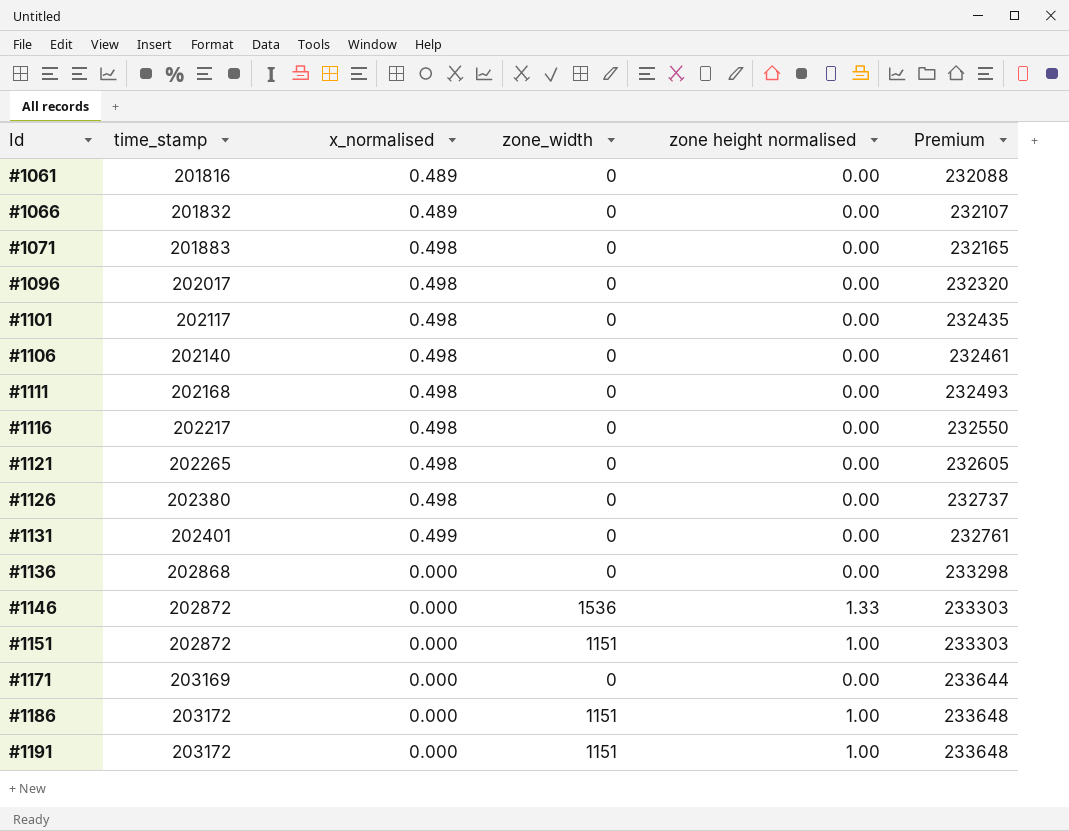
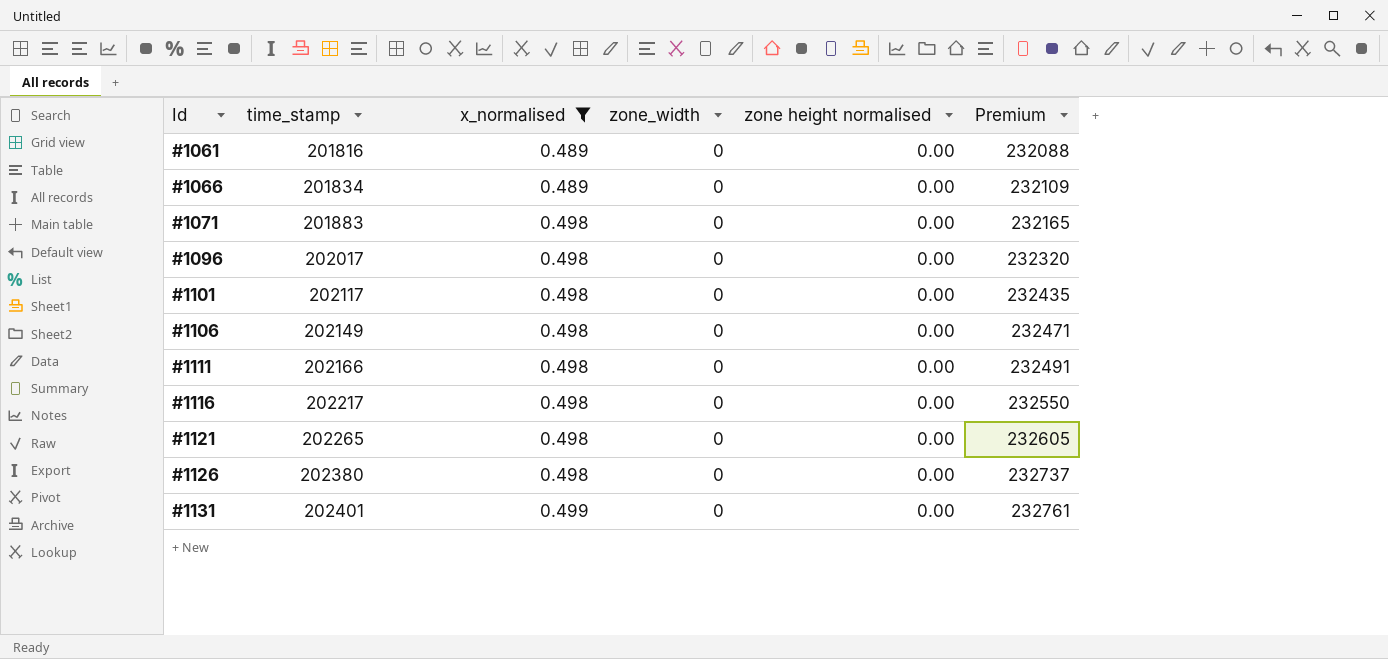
filter: none -> x_normalised != 0.000
#1066 | time_stamp: 201832 -> 201834
#1066 | Premium: 232107 -> 232109
#1106 | time_stamp: 202140 -> 202149
#1106 | Premium: 232461 -> 232471
#1111 | time_stamp: 202168 -> 202166
#1111 | Premium: 232493 -> 232491

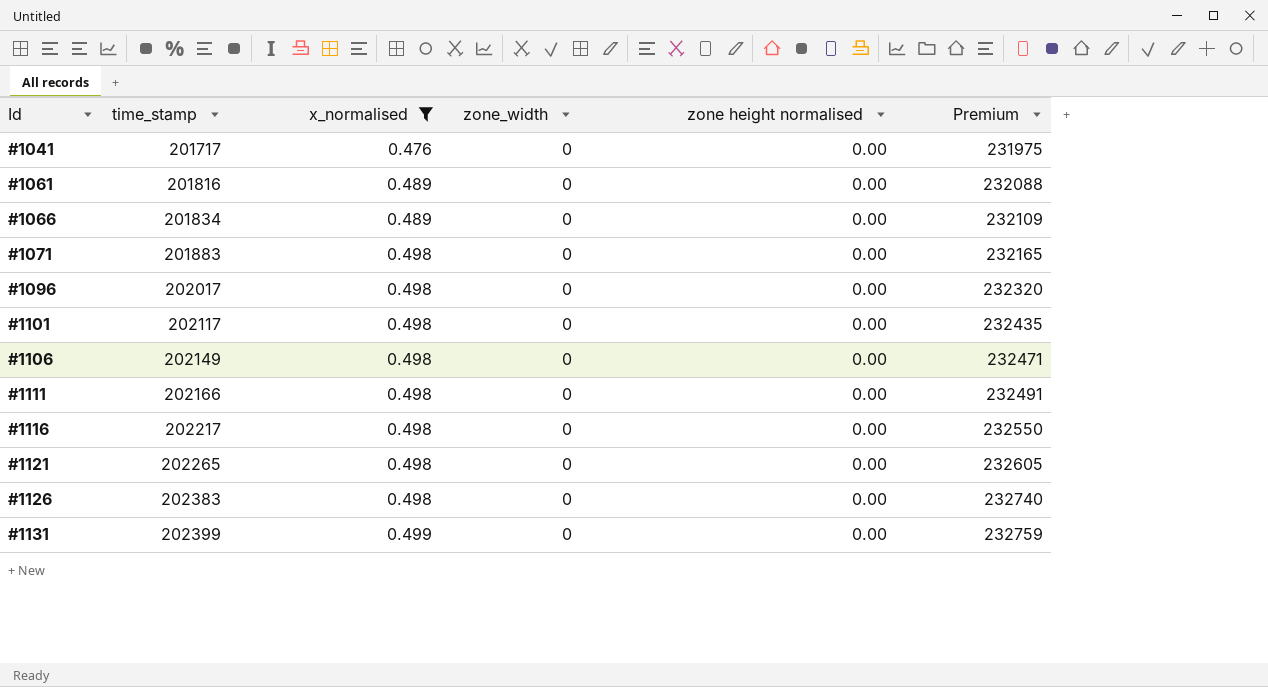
row #1041: none -> 201717 | 0.476 | 0 | 0.00 | 231975
#1126 | time_stamp: 202380 -> 202383
#1126 | Premium: 232737 -> 232740
#1131 | time_stamp: 202401 -> 202399
#1131 | Premium: 232761 -> 232759

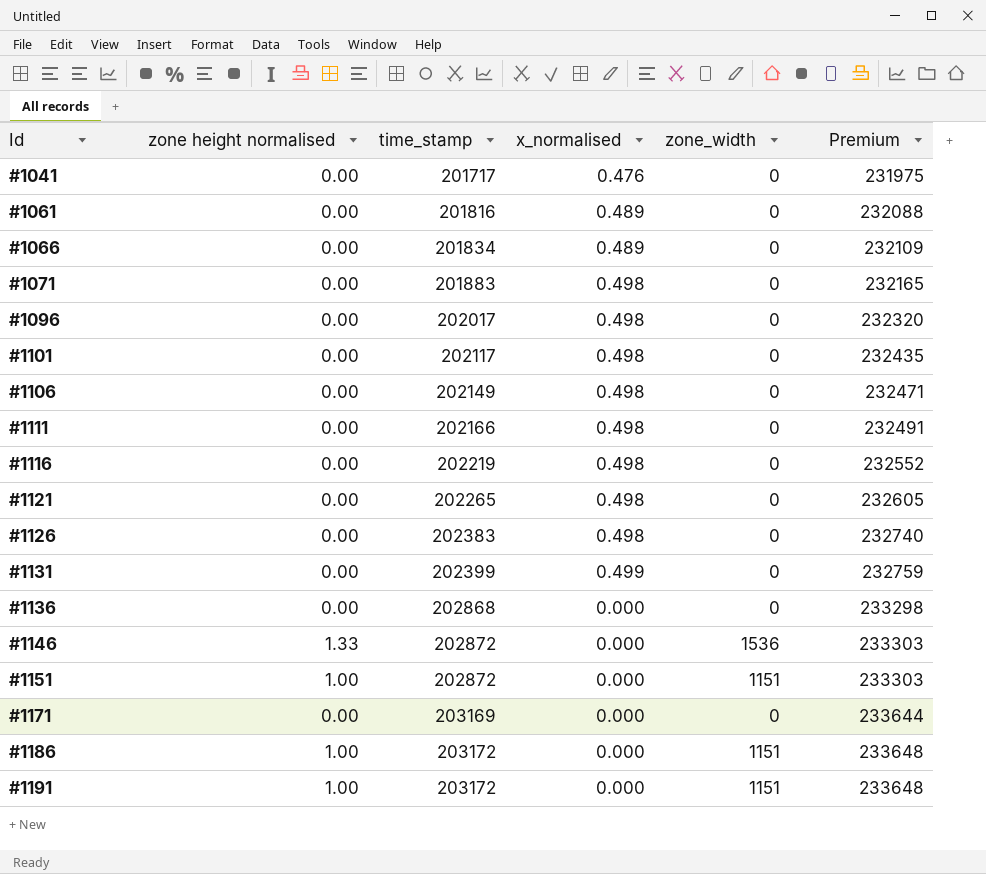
filter: x_normalised != 0.000 -> none
column zone height normalised | position: 5 -> 2
#1116 | time_stamp: 202217 -> 202219
#1116 | Premium: 232550 -> 232552

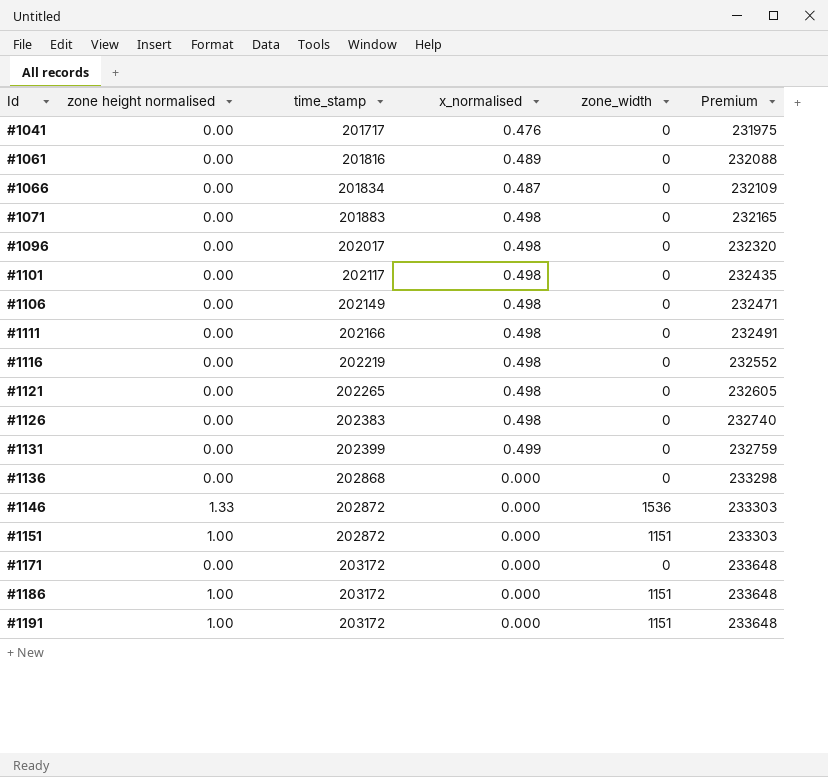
#1066 | x_normalised: 0.489 -> 0.487
#1171 | time_stamp: 203169 -> 203172
#1171 | Premium: 233644 -> 233648

